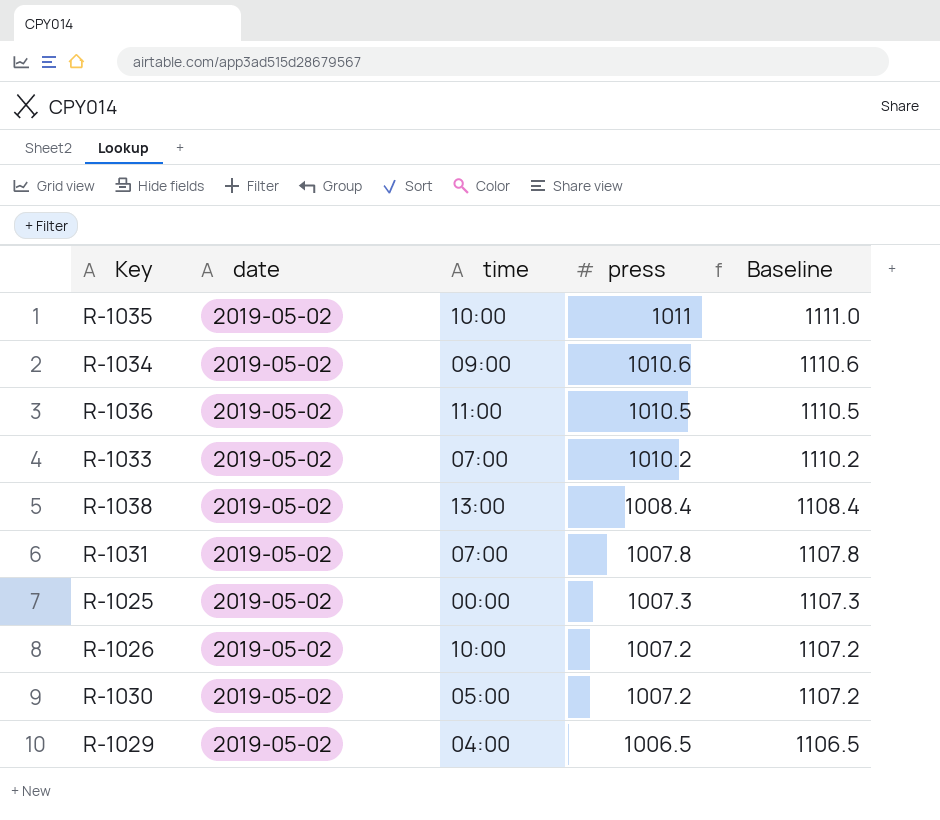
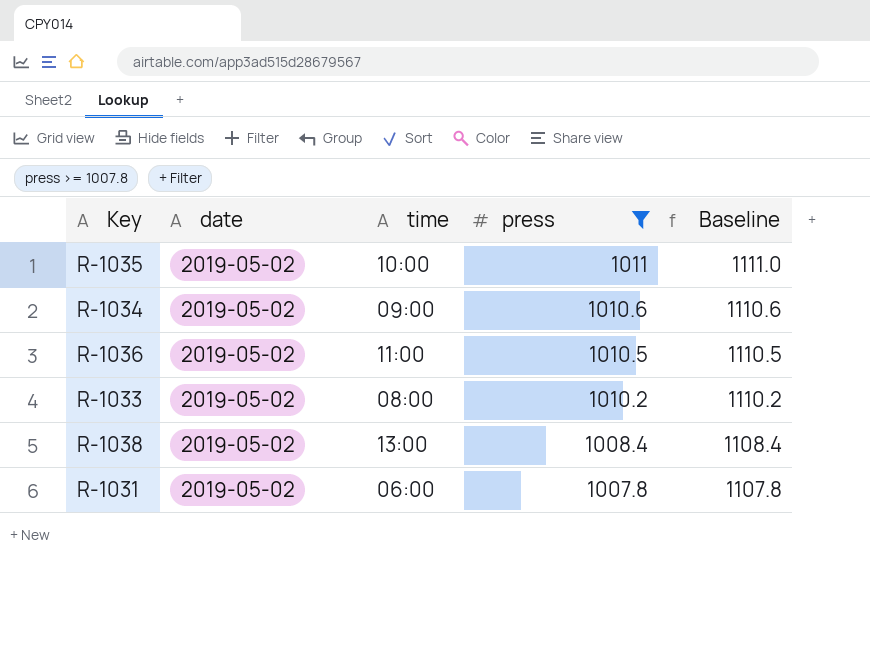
filter: none -> press >= 1007.8
R-1033 | time: 07:00 -> 08:00
R-1031 | time: 07:00 -> 06:00

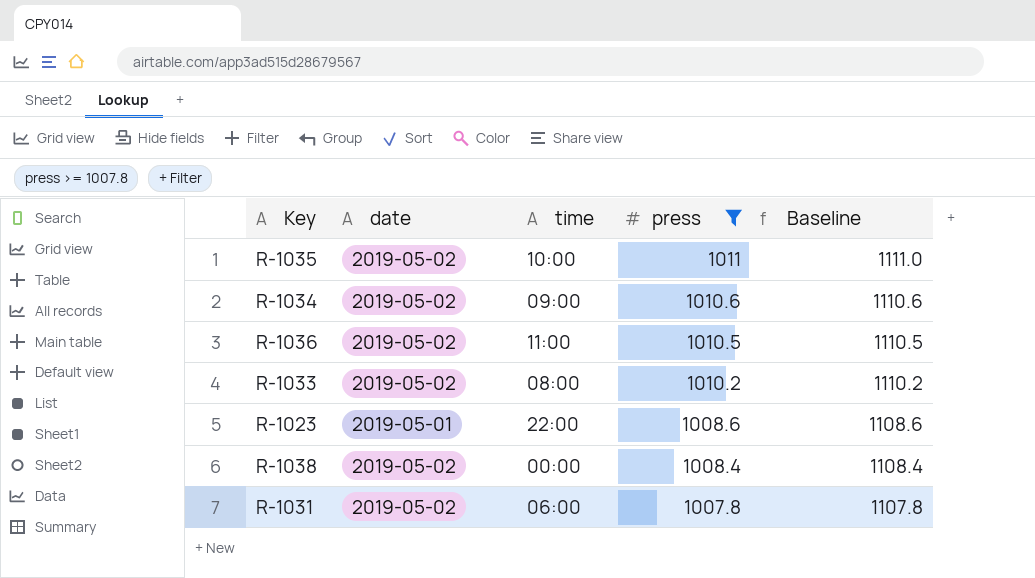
row R-1023: none -> 2019-05-01 | 22:00 | 1008.6 | 1108.6
R-1038 | time: 13:00 -> 00:00

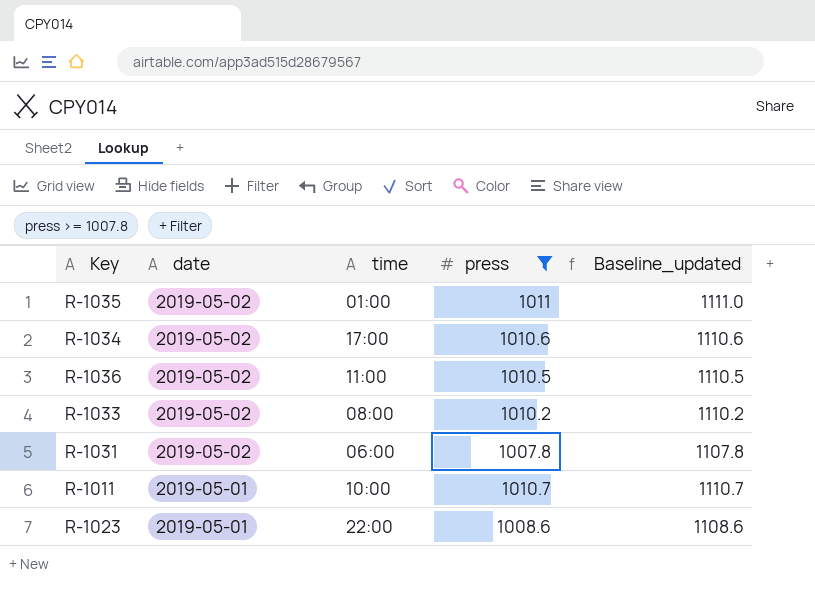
row order: press descending -> date descending
column name: Baseline -> Baseline_updated
row R-1038: 2019-05-02 | 00:00 | 1008.4 | 1108.4 -> none
R-1035 | time: 10:00 -> 01:00
R-1034 | time: 09:00 -> 17:00
row R-1011: none -> 2019-05-01 | 10:00 | 1010.7 | 1110.7

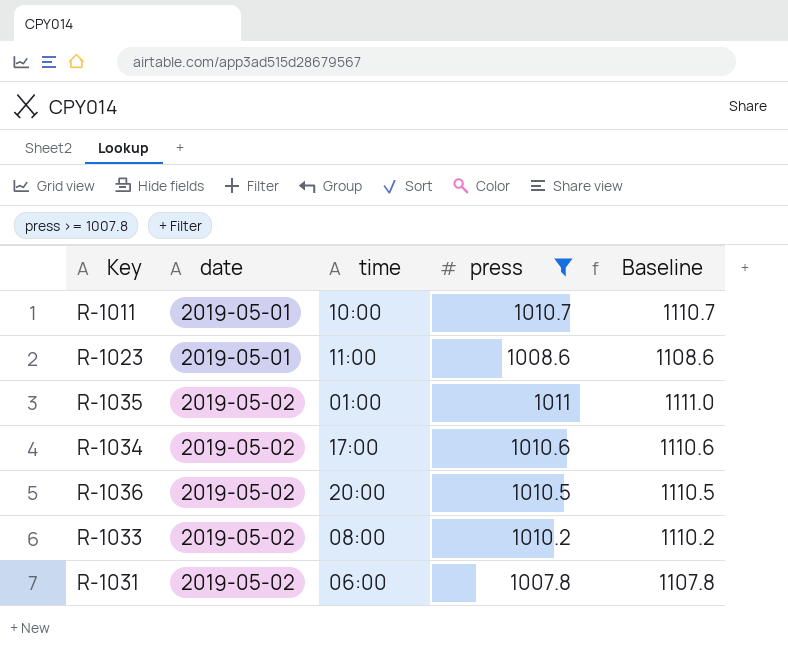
row order: date descending -> date ascending
column name: Baseline_updated -> Baseline
R-1023 | time: 22:00 -> 11:00
R-1036 | time: 11:00 -> 20:00

